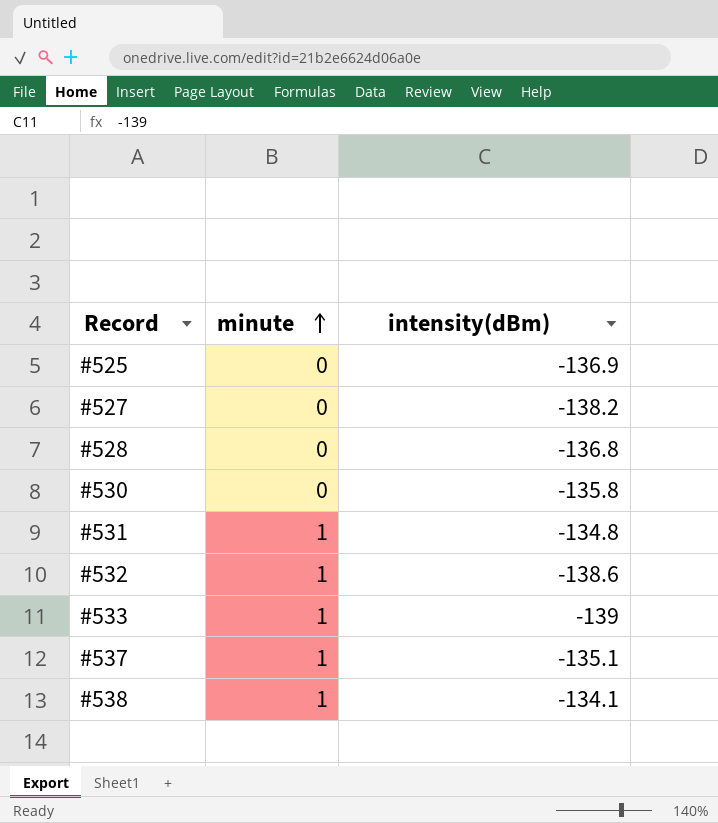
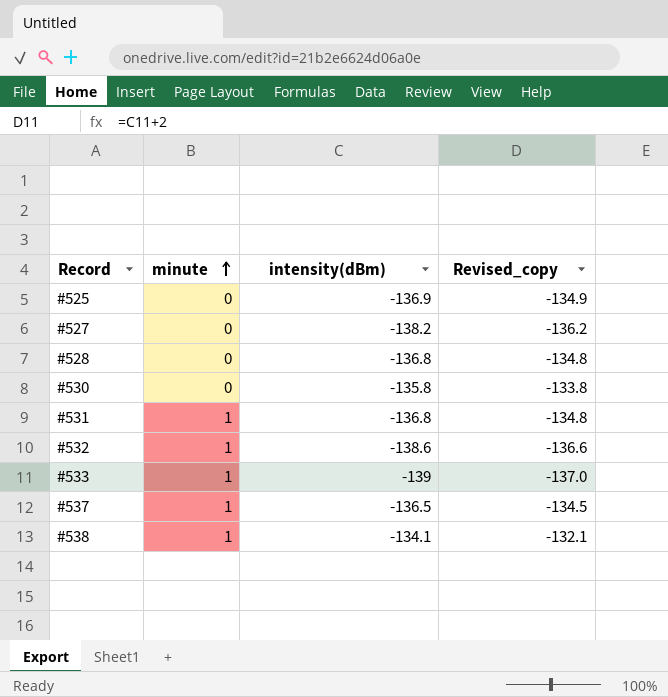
column Revised_copy | formula: none -> [intensity(dBm)] + 2
#531 | intensity(dBm): -134.8 -> -136.8
#537 | intensity(dBm): -135.1 -> -136.5

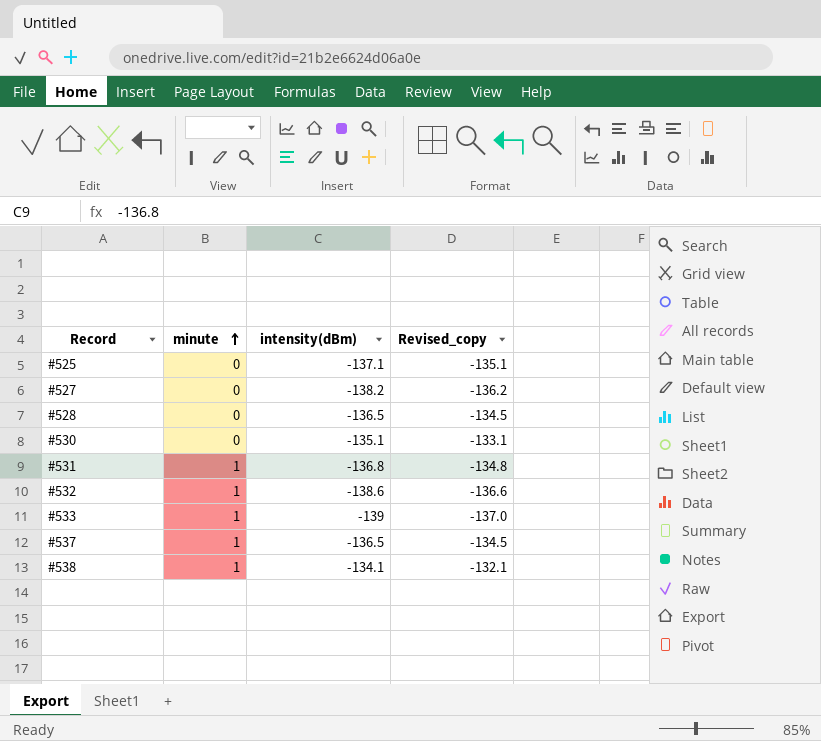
#525 | intensity(dBm): -136.9 -> -137.1
#525 | Revised_copy: -134.9 -> -135.1
#528 | intensity(dBm): -136.8 -> -136.5
#528 | Revised_copy: -134.8 -> -134.5
#530 | intensity(dBm): -135.8 -> -135.1
#530 | Revised_copy: -133.8 -> -133.1

